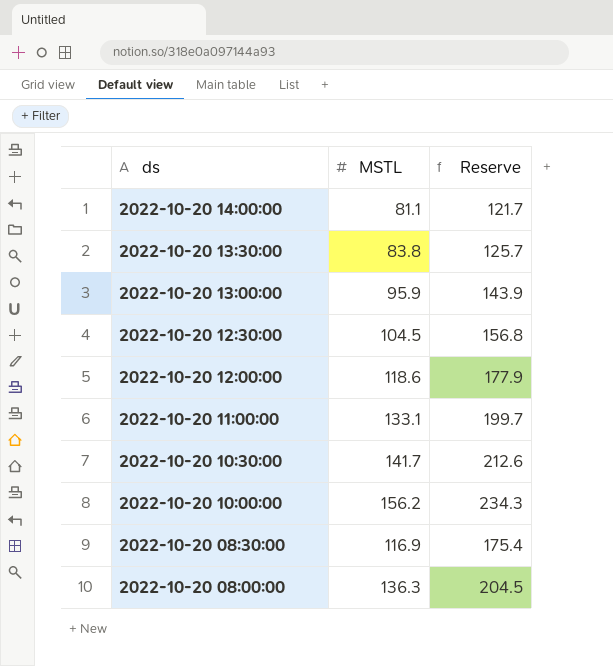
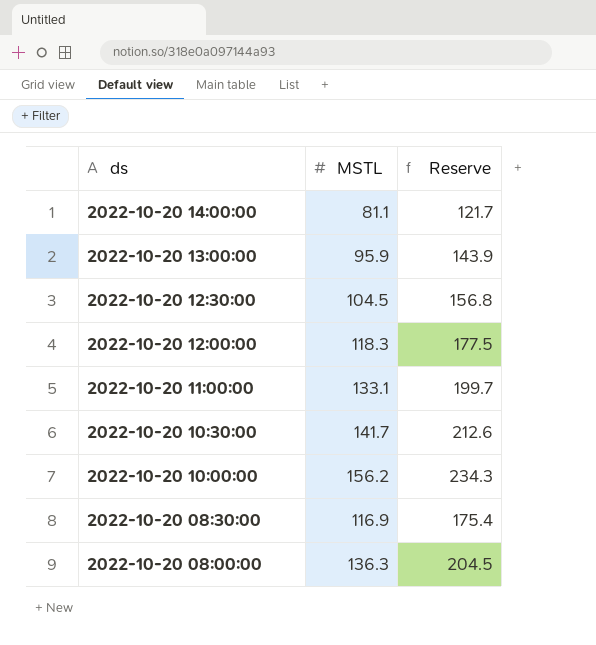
row 2022-10-20 13:30:00: 83.8 | 125.7 -> none
2022-10-20 12:00:00 | MSTL: 118.6 -> 118.3
2022-10-20 12:00:00 | Reserve: 177.9 -> 177.5

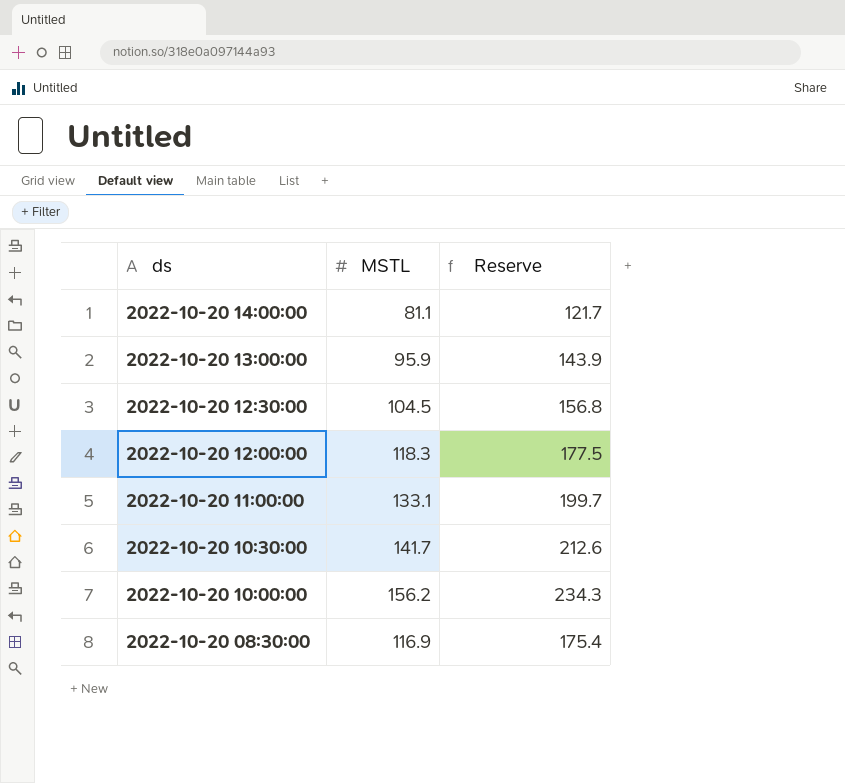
row 2022-10-20 08:00:00: 136.3 | 204.5 -> none

